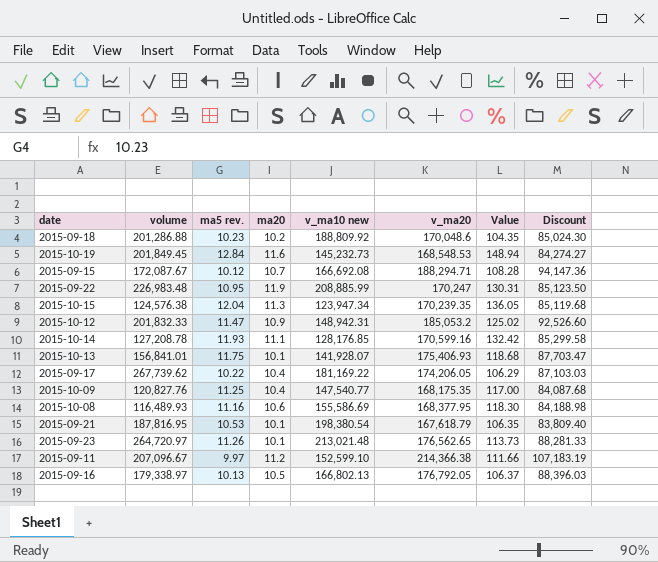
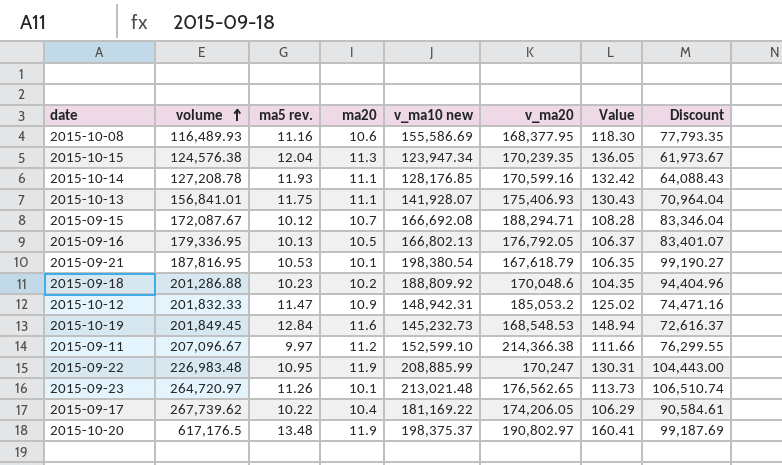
row order: none -> volume ascending
column Discount | formula: [v_ma20] * 0.5 -> [v_ma10 new] * 0.5
row 2015-10-09: 120,827.76 | 11.25 | 10.4 | 147,540.77 | 168,175.35 | 117.00 | 84,087.68 -> none
2015-10-13 | ma20: 10.1 -> 11.1
2015-10-13 | Value: 118.68 -> 130.43
2015-09-16 | volume: 179,338.97 -> 179,336.95
row 2015-10-20: none -> 617,176.5 | 13.48 | 11.9 | 198,375.37 | 190,802.97 | 160.41 | 99,187.69

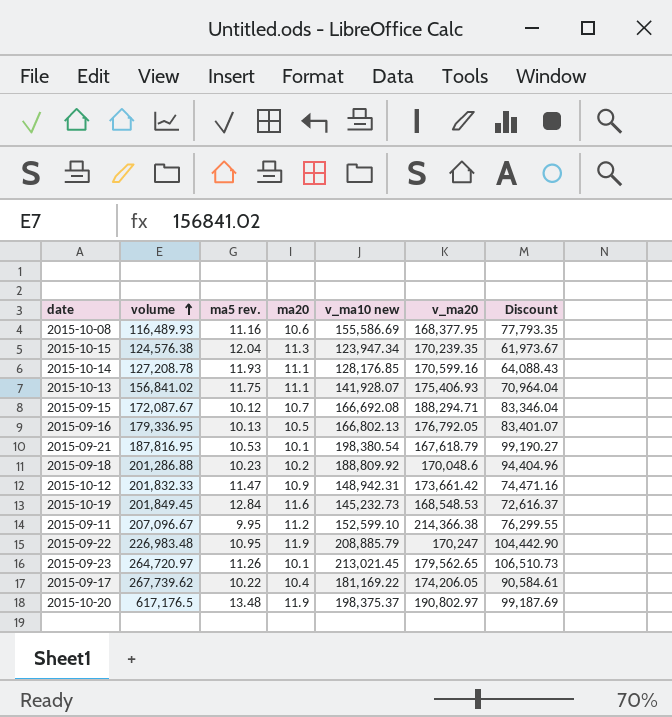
column Value | formula: [ma5 rev.] * [ma20] -> none
2015-10-13 | volume: 156,841.01 -> 156,841.02
2015-10-12 | v_ma20: 185,053.2 -> 173,661.42
2015-09-11 | ma5 rev.: 9.97 -> 9.95
2015-09-22 | v_ma10 new: 208,885.99 -> 208,885.79
2015-09-22 | Discount: 104,443.00 -> 104,442.90
2015-09-23 | v_ma10 new: 213,021.48 -> 213,021.45
2015-09-23 | v_ma20: 176,562.65 -> 179,562.65
2015-09-23 | Discount: 106,510.74 -> 106,510.73

